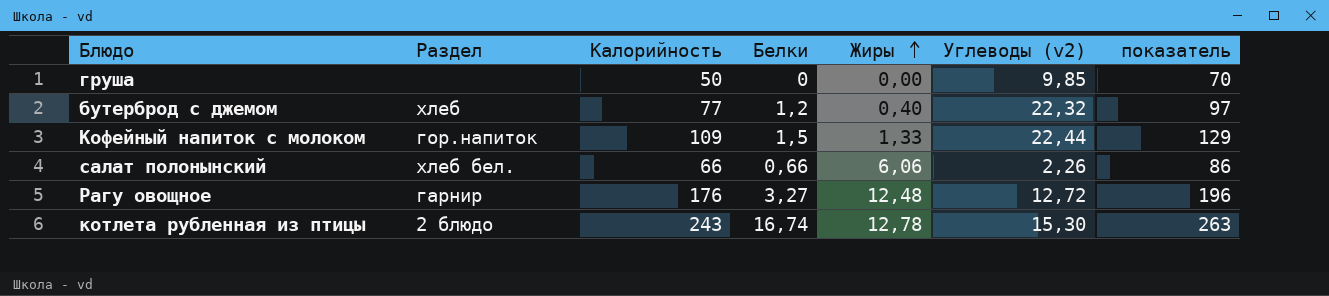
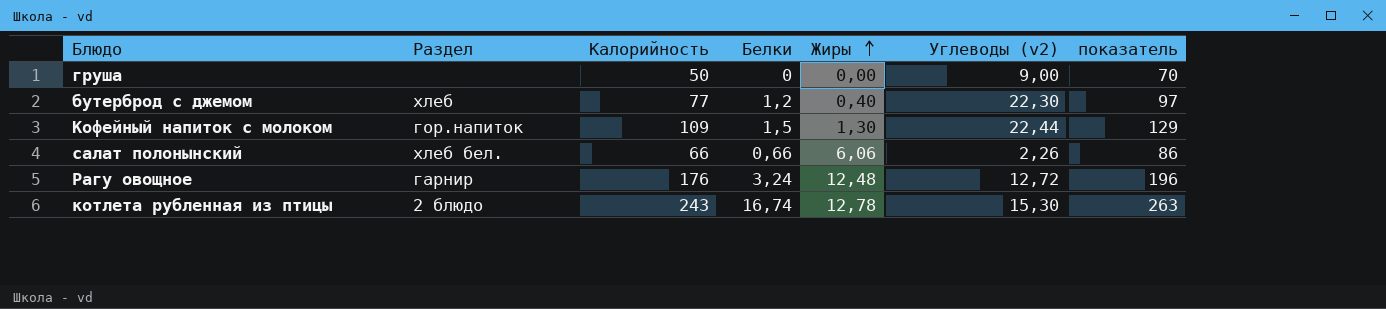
груша | Углеводы (v2): 9,85 -> 9,00
бутерброд с джемом | Углеводы (v2): 22,32 -> 22,30
Кофейный напиток с молоком | Жиры: 1,33 -> 1,30
Рагу овощное | Белки: 3,27 -> 3,24

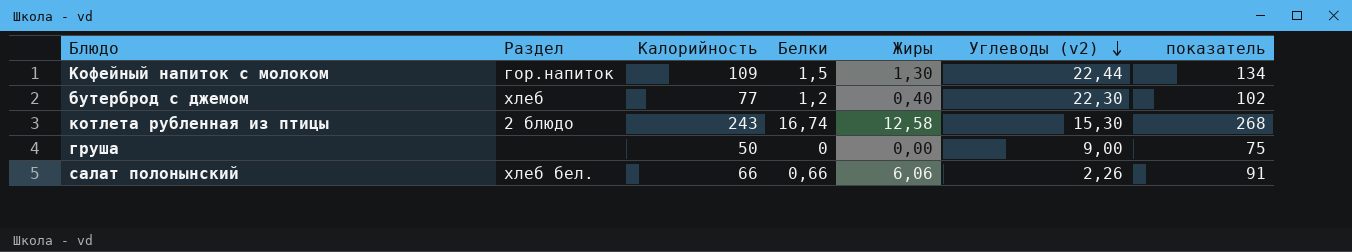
row order: Жиры ascending -> Углеводы (v2) descending
column показатель | formula: [Калорийность] + 20 -> [Калорийность] + 25
row Рагу овощное: гарнир | 176 | 3,24 | 12,48 | 12,72 | 196 -> none
котлета рубленная из птицы | Жиры: 12,78 -> 12,58

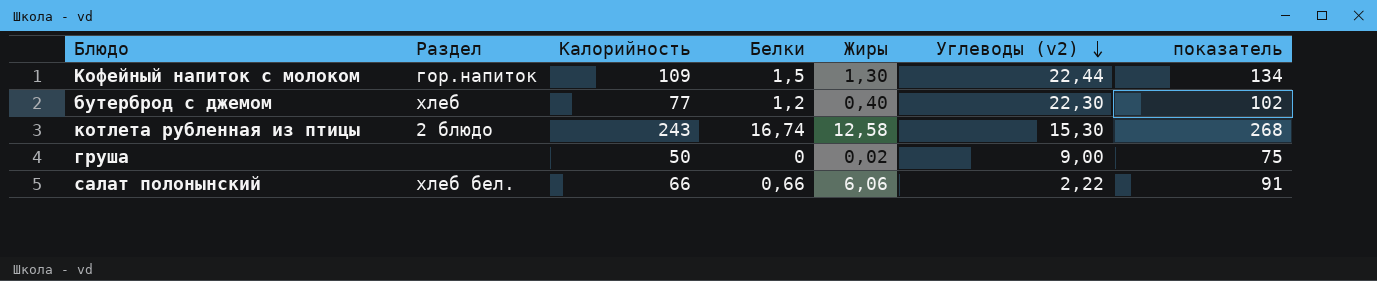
груша | Жиры: 0,00 -> 0,02
салат полонынский | Углеводы (v2): 2,26 -> 2,22

